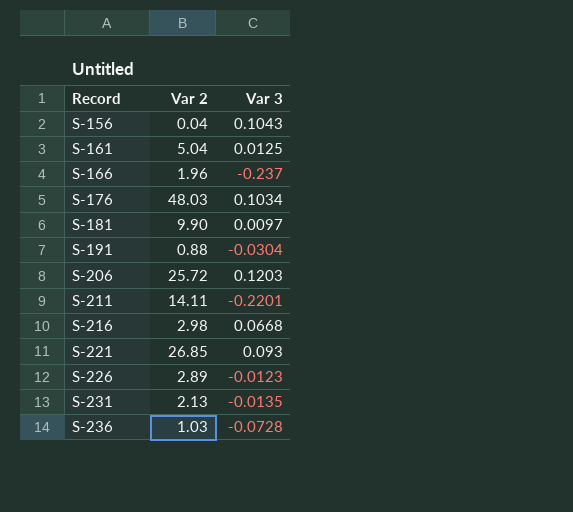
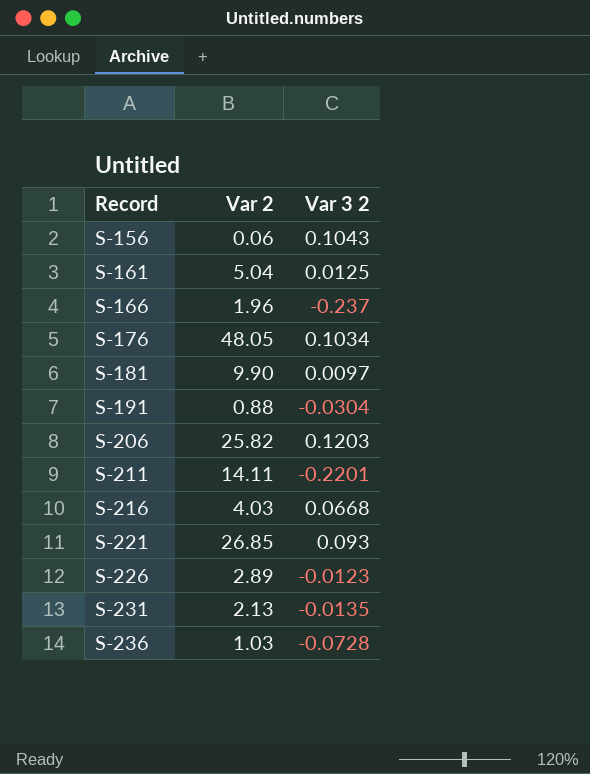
column name: Var 3 -> Var 3 2
S-156 | Var 2: 0.04 -> 0.06
S-176 | Var 2: 48.03 -> 48.05
S-206 | Var 2: 25.72 -> 25.82
S-216 | Var 2: 2.98 -> 4.03

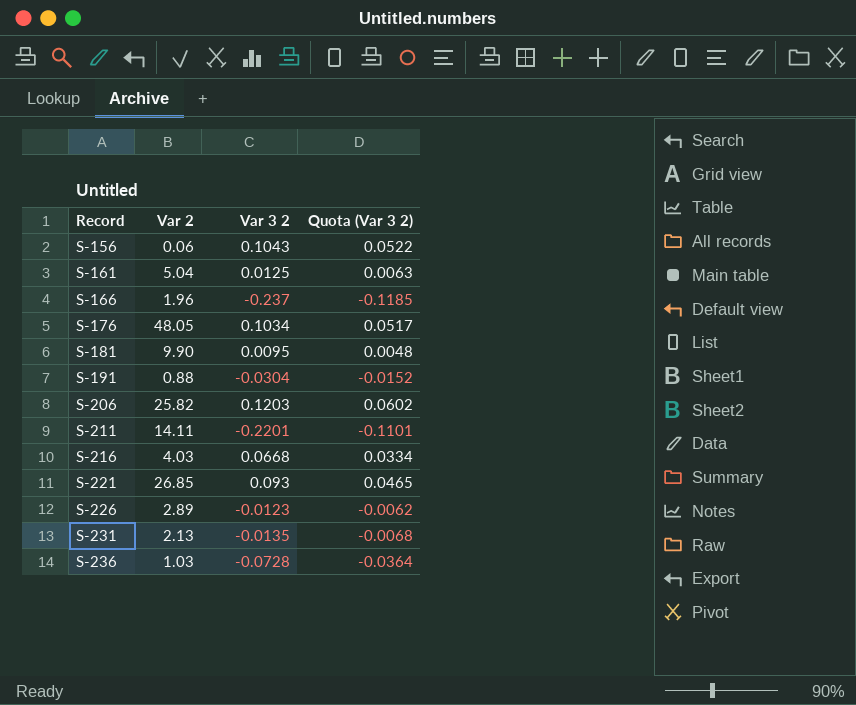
column Quota (Var 3 2) | formula: none -> [Var 3 2] * 0.5
S-181 | Var 3 2: 0.0097 -> 0.0095

